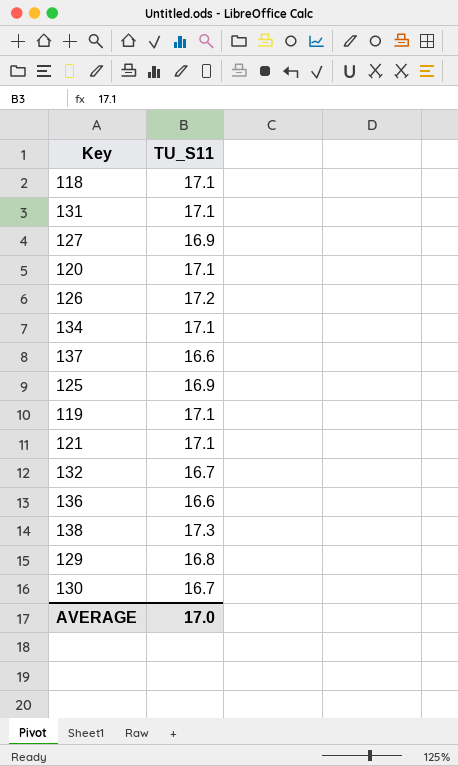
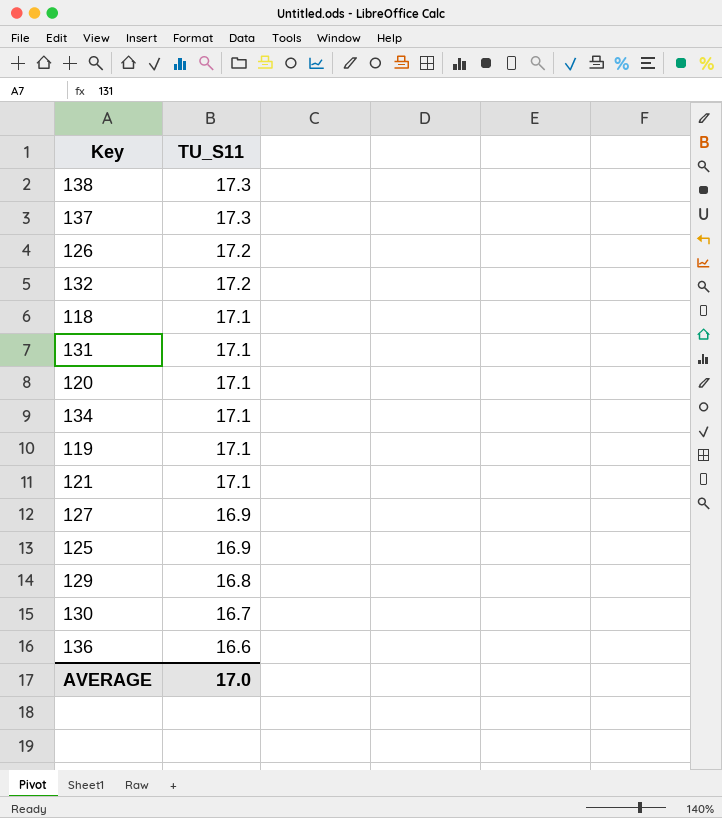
row order: none -> TU_S11 descending
137 | TU_S11: 16.6 -> 17.3
132 | TU_S11: 16.7 -> 17.2

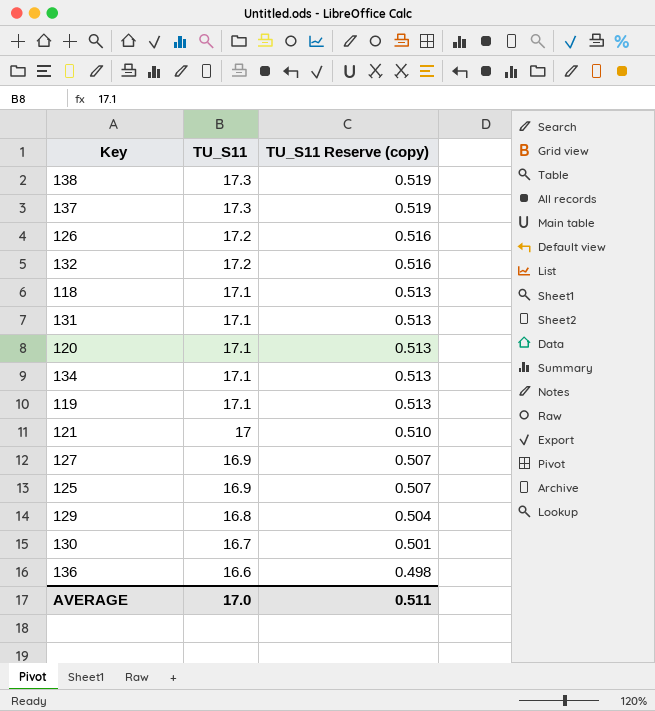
column TU_S11 Reserve (copy) | formula: none -> [TU_S11] * 0.03
121 | TU_S11: 17.1 -> 17

